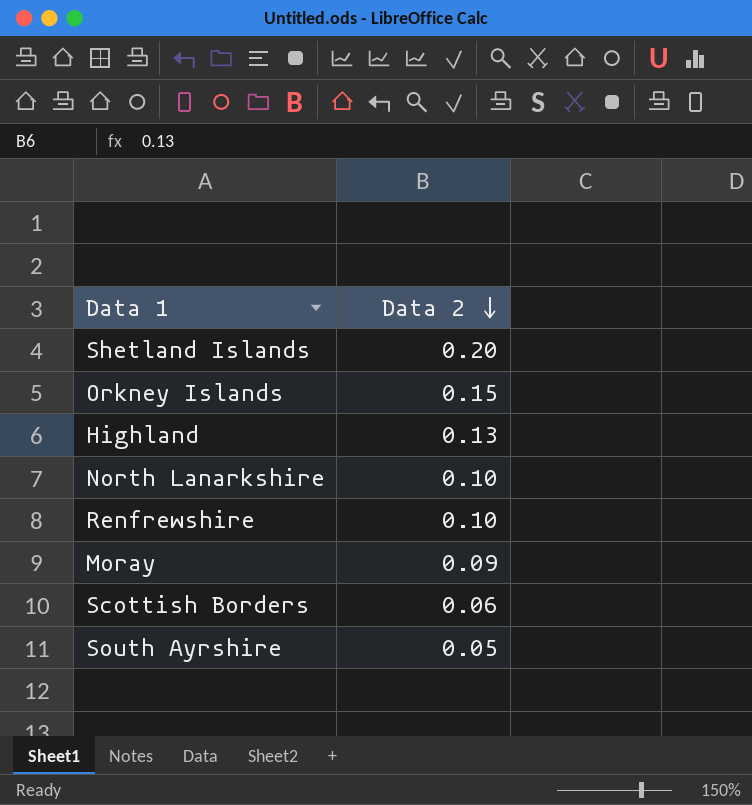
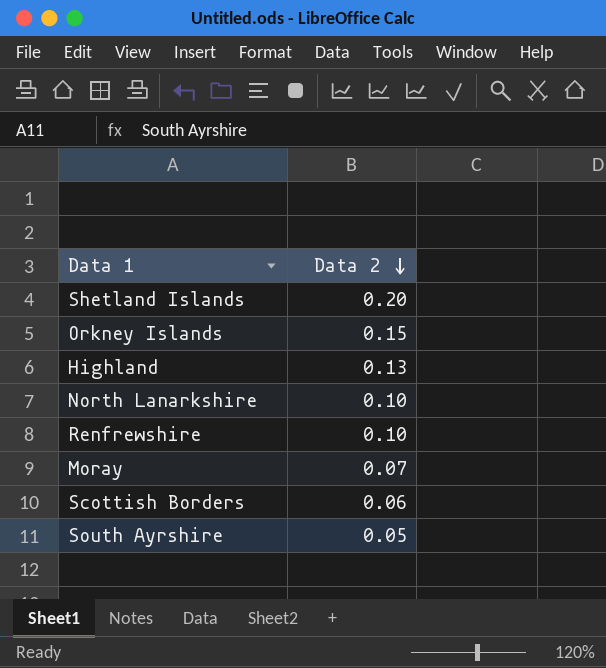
Moray | Data 2: 0.09 -> 0.07

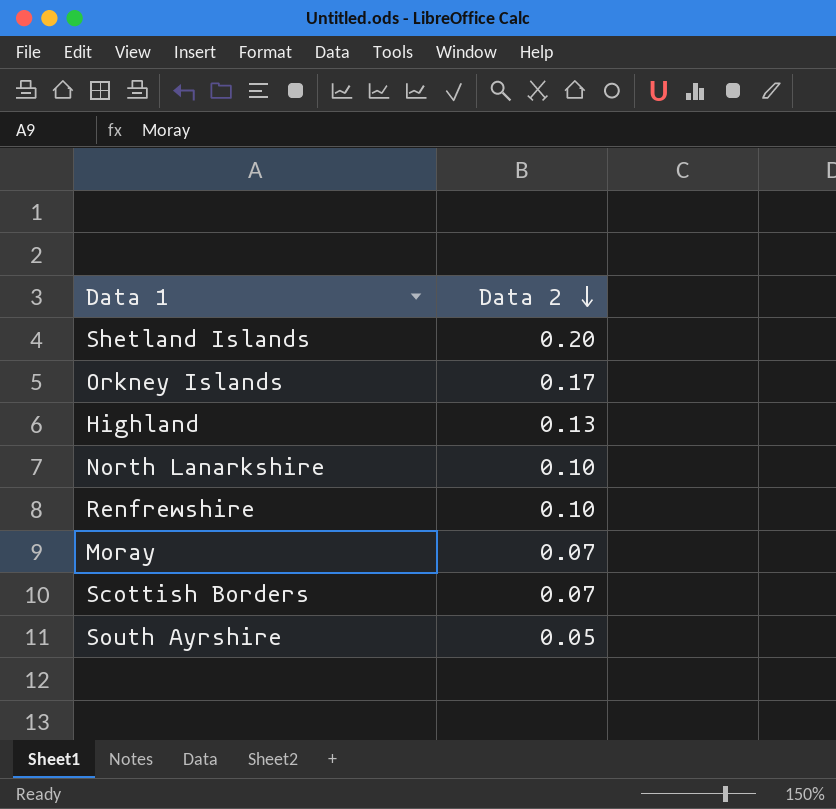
Orkney Islands | Data 2: 0.15 -> 0.17
Scottish Borders | Data 2: 0.06 -> 0.07

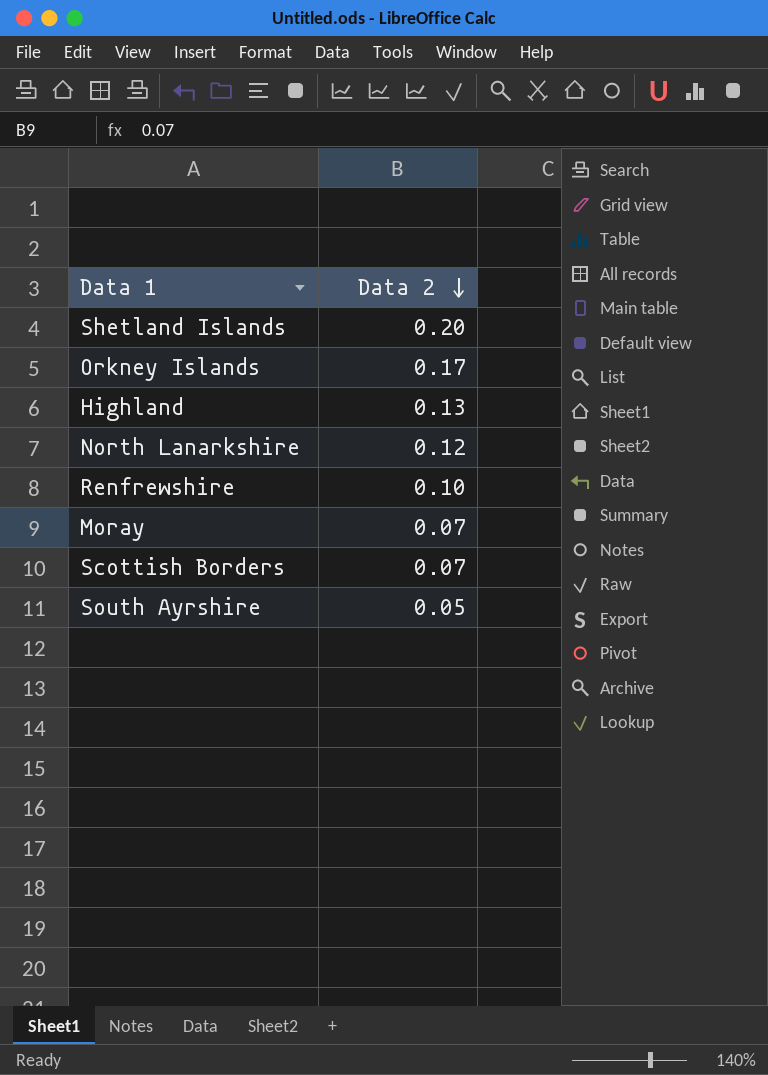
North Lanarkshire | Data 2: 0.10 -> 0.12

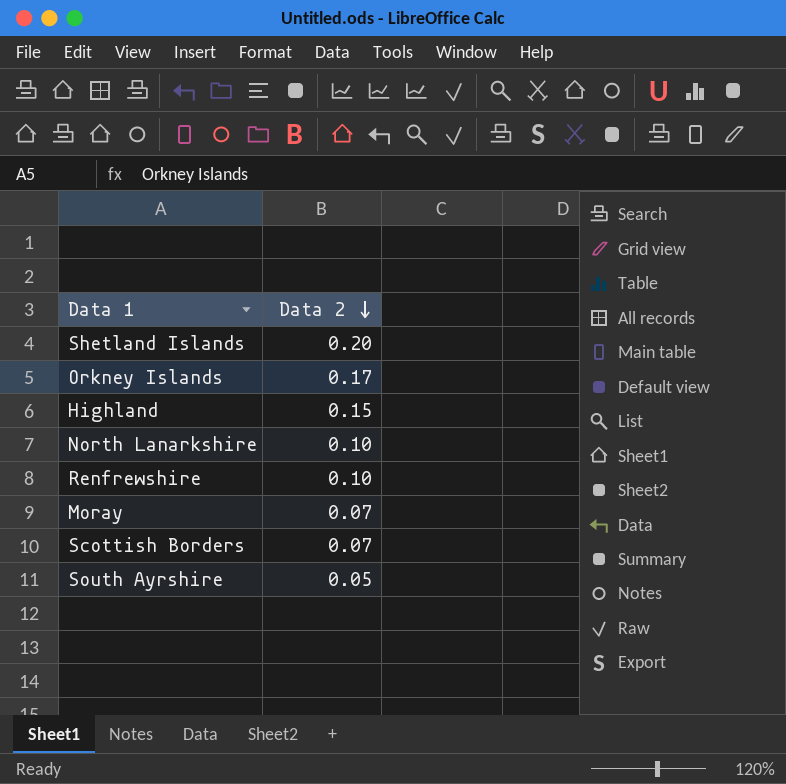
Highland | Data 2: 0.13 -> 0.15
North Lanarkshire | Data 2: 0.12 -> 0.10

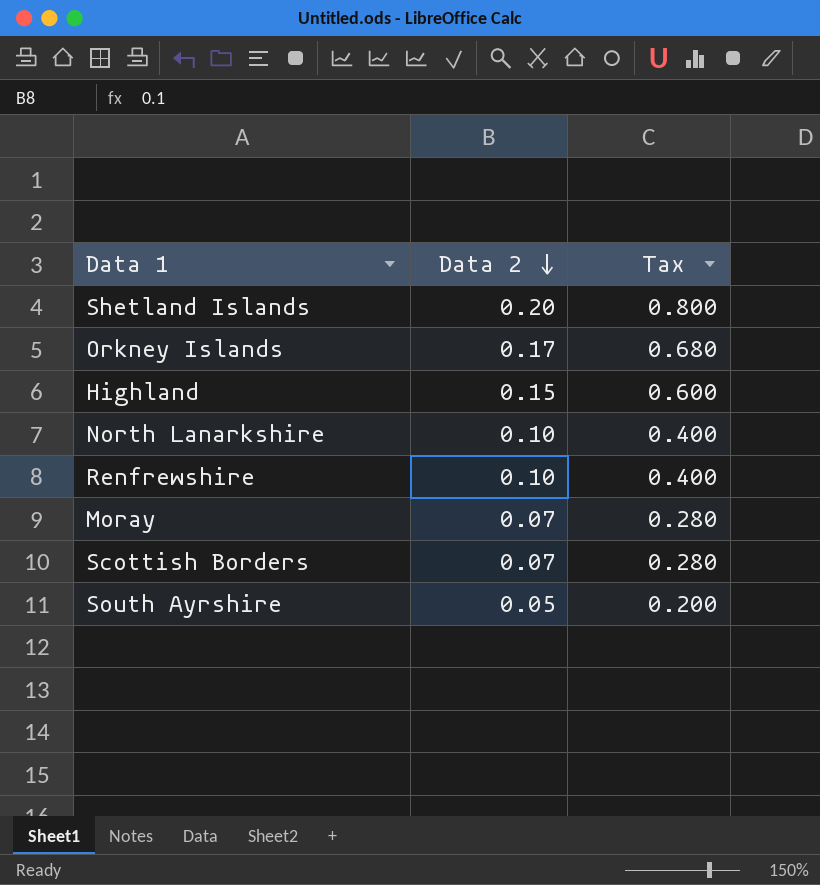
column Tax | formula: none -> [Data 2] * 4

